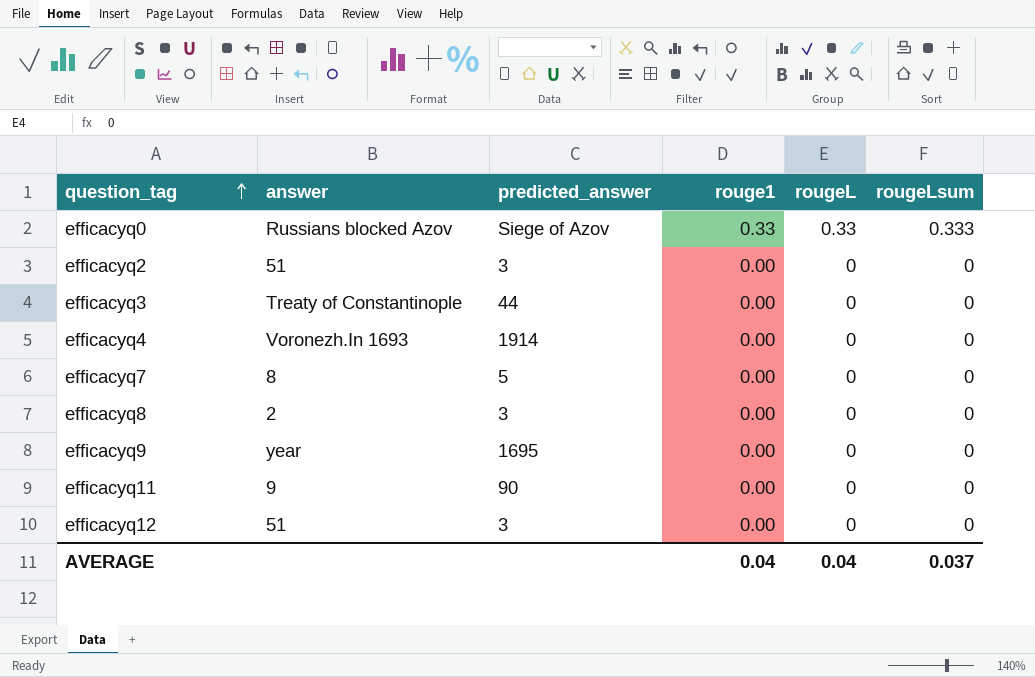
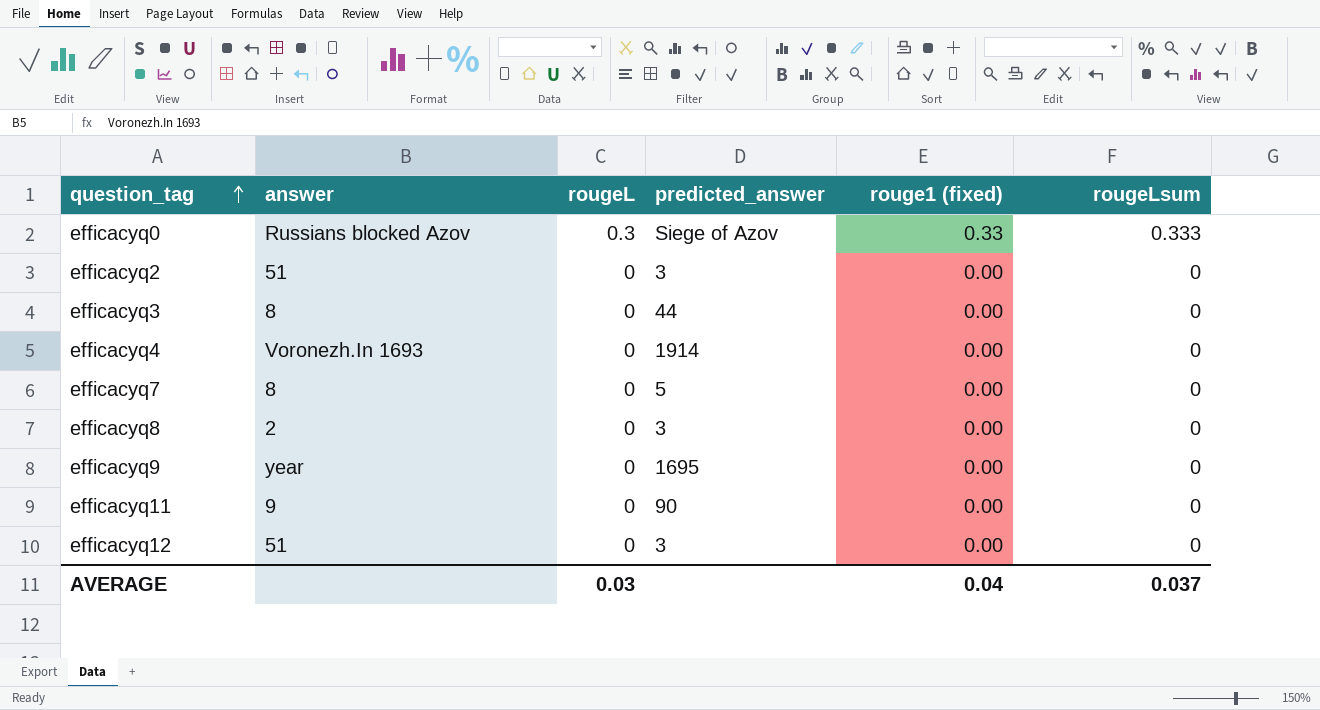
column rougeL | position: 5 -> 3
column name: rouge1 -> rouge1 (fixed)
efficacyq0 | rougeL: 0.33 -> 0.3
efficacyq3 | answer: Treaty of Constantinople -> 8
AVERAGE | rougeL: 0.04 -> 0.03

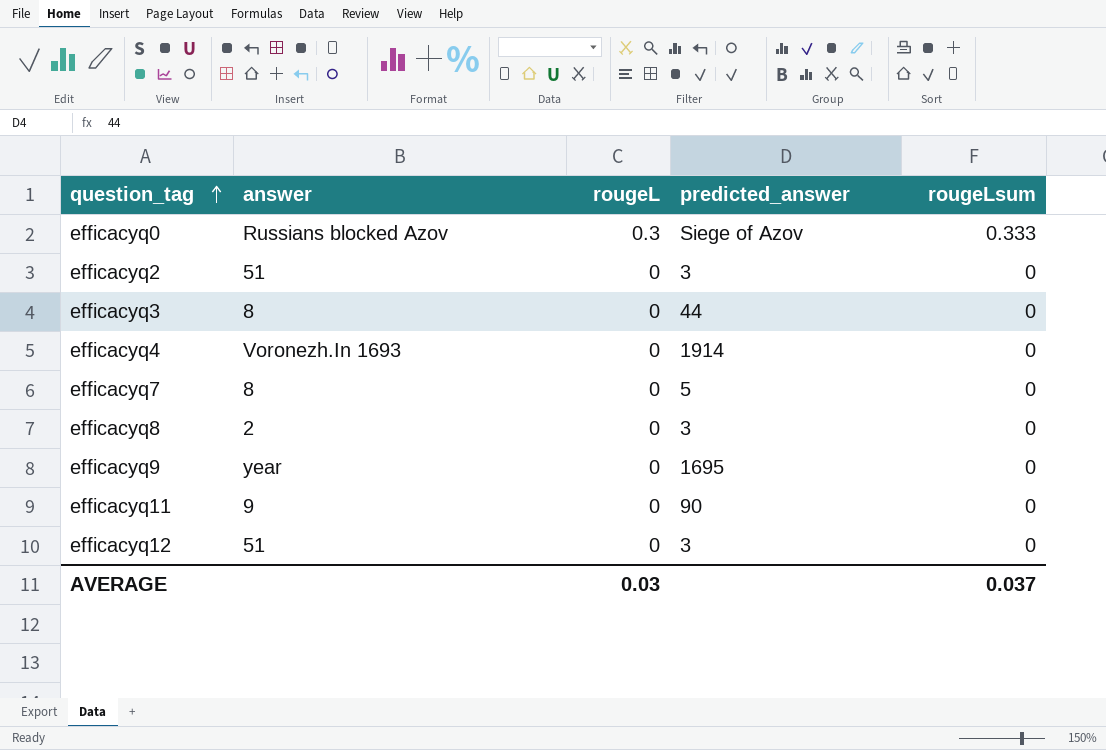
column rouge1 (fixed) | position: 5 -> none

